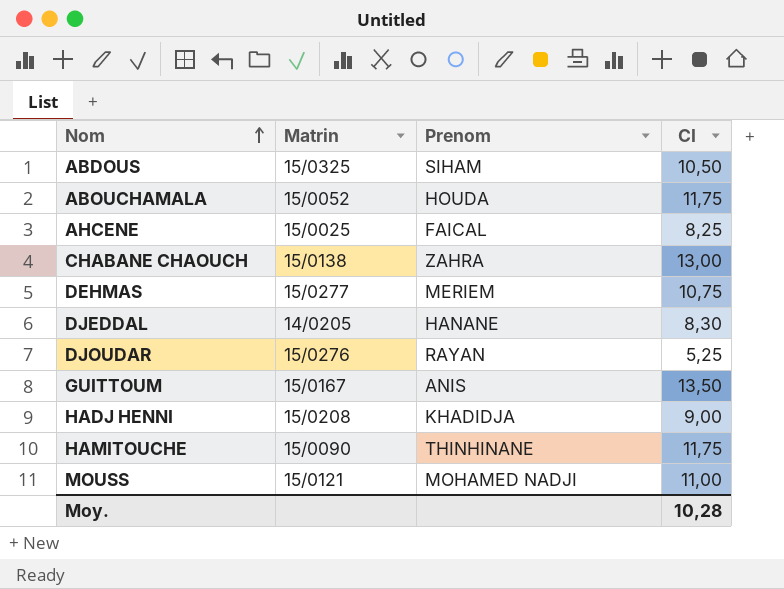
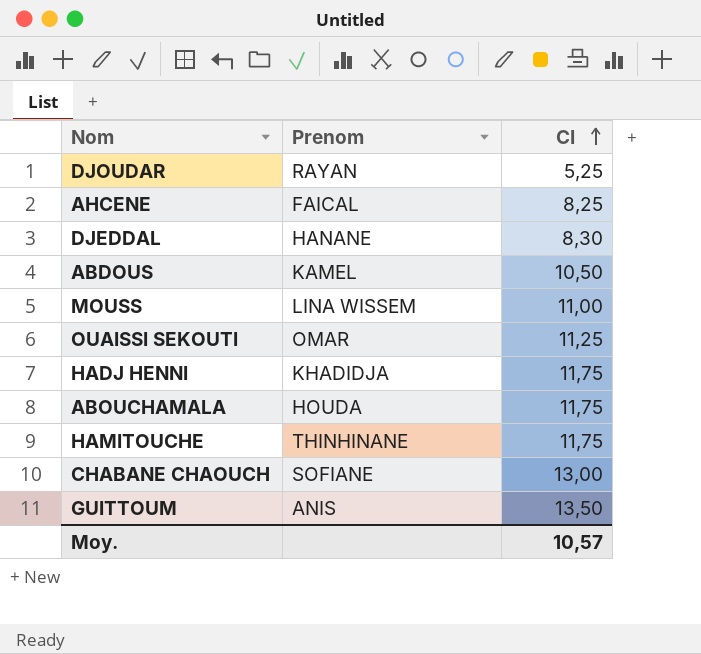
row order: Nom ascending -> CI ascending
column Matrin | position: 2 -> none
row DEHMAS: 15/0277 | MERIEM | 10,75 -> none
ABDOUS | Prenom: SIHAM -> KAMEL
MOUSS | Prenom: MOHAMED NADJI -> LINA WISSEM
row OUAISSI SEKOUTI: none -> OMAR | 11,25
HADJ HENNI | CI: 9,00 -> 11,75
CHABANE CHAOUCH | Prenom: ZAHRA -> SOFIANE
Moy. | CI: 10,28 -> 10,57

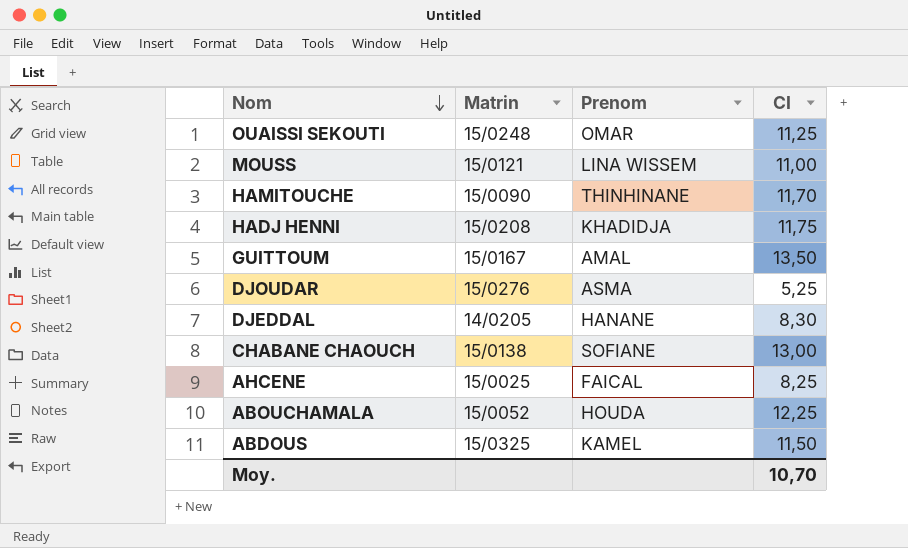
row order: CI ascending -> Nom descending
column Matrin | position: none -> 2
HAMITOUCHE | CI: 11,75 -> 11,70
GUITTOUM | Prenom: ANIS -> AMAL
DJOUDAR | Prenom: RAYAN -> ASMA
ABOUCHAMALA | CI: 11,75 -> 12,25
ABDOUS | CI: 10,50 -> 11,50
Moy. | CI: 10,57 -> 10,70

